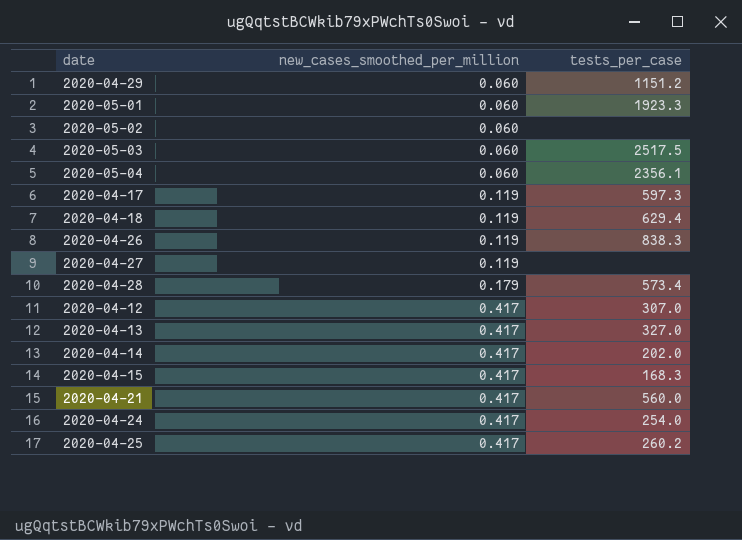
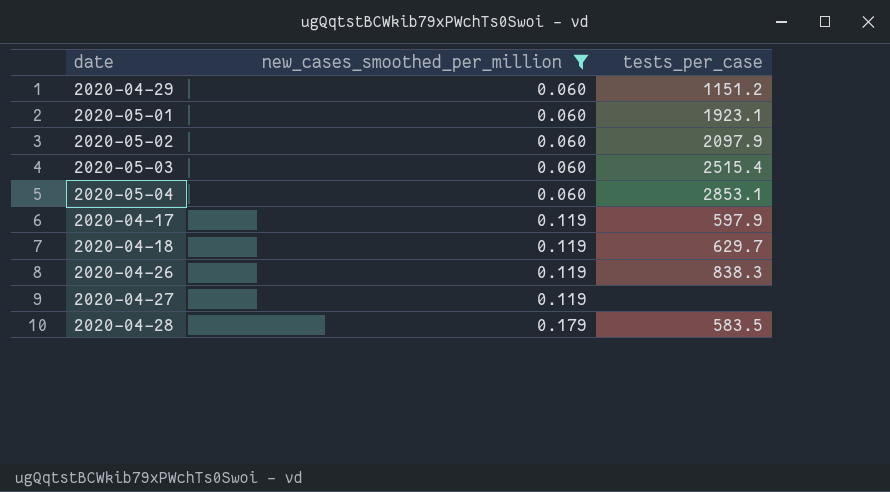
filter: none -> new_cases_smoothed_per_million != 0.417
2020-05-01 | tests_per_case: 1923.3 -> 1923.1
2020-05-02 | tests_per_case: none -> 2097.9
2020-05-03 | tests_per_case: 2517.5 -> 2515.4
2020-05-04 | tests_per_case: 2356.1 -> 2853.1
2020-04-17 | tests_per_case: 597.3 -> 597.9
2020-04-18 | tests_per_case: 629.4 -> 629.7
2020-04-28 | tests_per_case: 573.4 -> 583.5

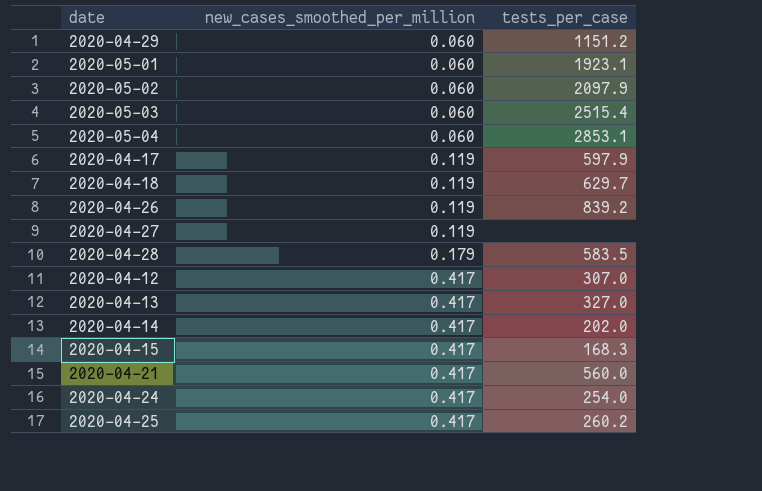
filter: new_cases_smoothed_per_million != 0.417 -> none
2020-04-26 | tests_per_case: 838.3 -> 839.2

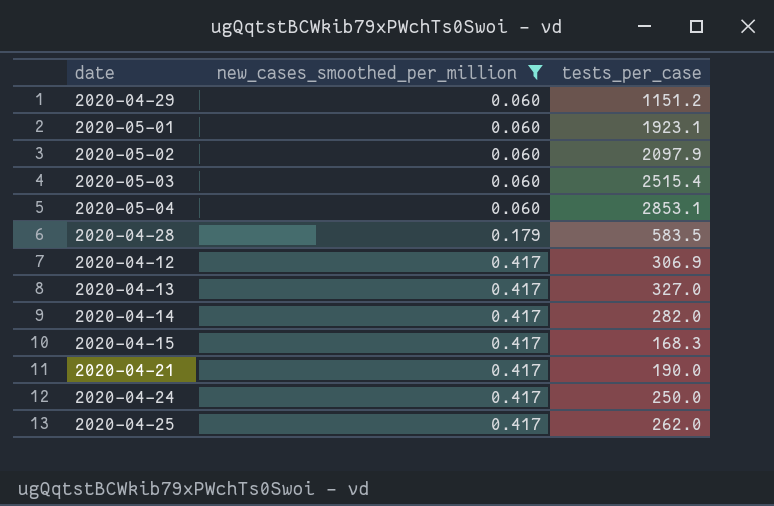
filter: none -> new_cases_smoothed_per_million != 0.119
2020-04-12 | tests_per_case: 307.0 -> 306.9
2020-04-14 | tests_per_case: 202.0 -> 282.0
2020-04-21 | tests_per_case: 560.0 -> 190.0
2020-04-24 | tests_per_case: 254.0 -> 250.0
2020-04-25 | tests_per_case: 260.2 -> 262.0

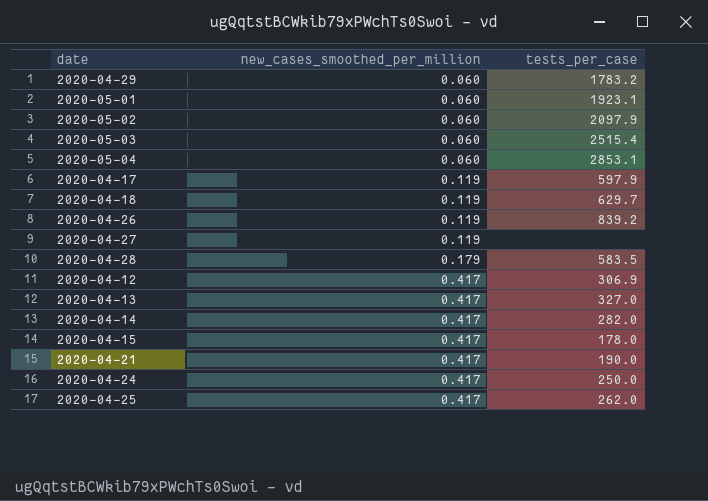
filter: new_cases_smoothed_per_million != 0.119 -> none
2020-04-29 | tests_per_case: 1151.2 -> 1783.2
2020-04-15 | tests_per_case: 168.3 -> 178.0

